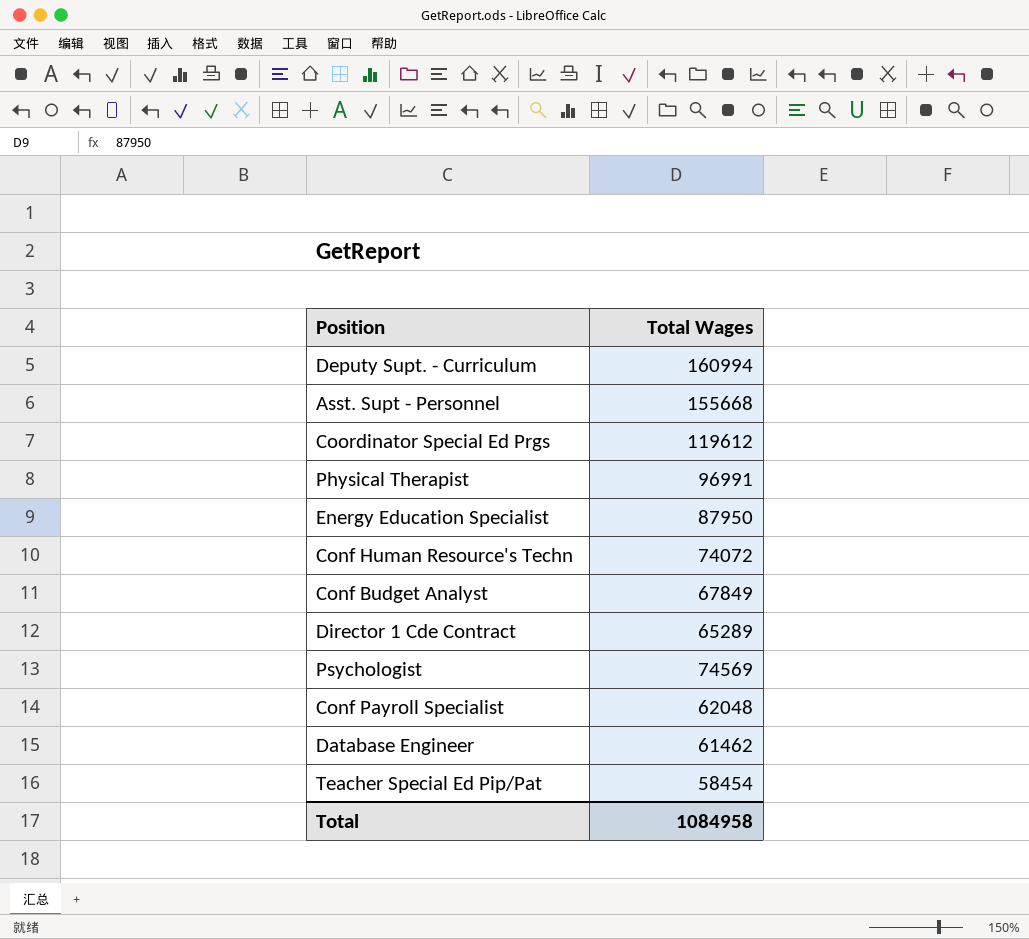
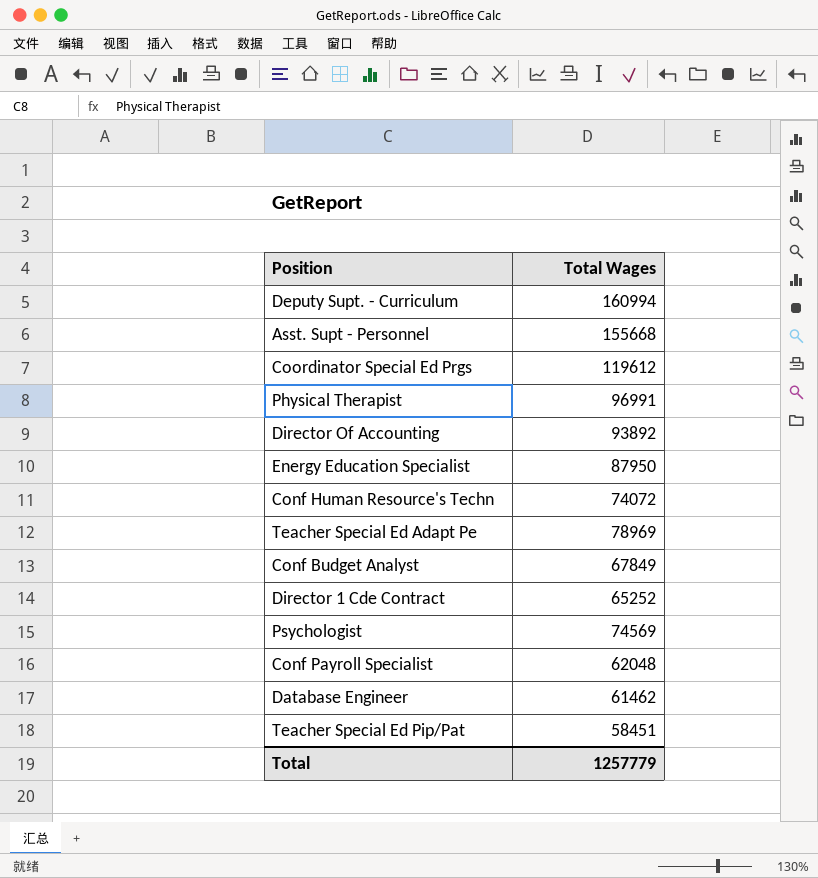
row Director Of Accounting: none -> 93892
row Teacher Special Ed Adapt Pe: none -> 78969
Director 1 Cde Contract | Total Wages: 65289 -> 65252
Teacher Special Ed Pip/Pat | Total Wages: 58454 -> 58451
Total | Total Wages: 1084958 -> 1257779

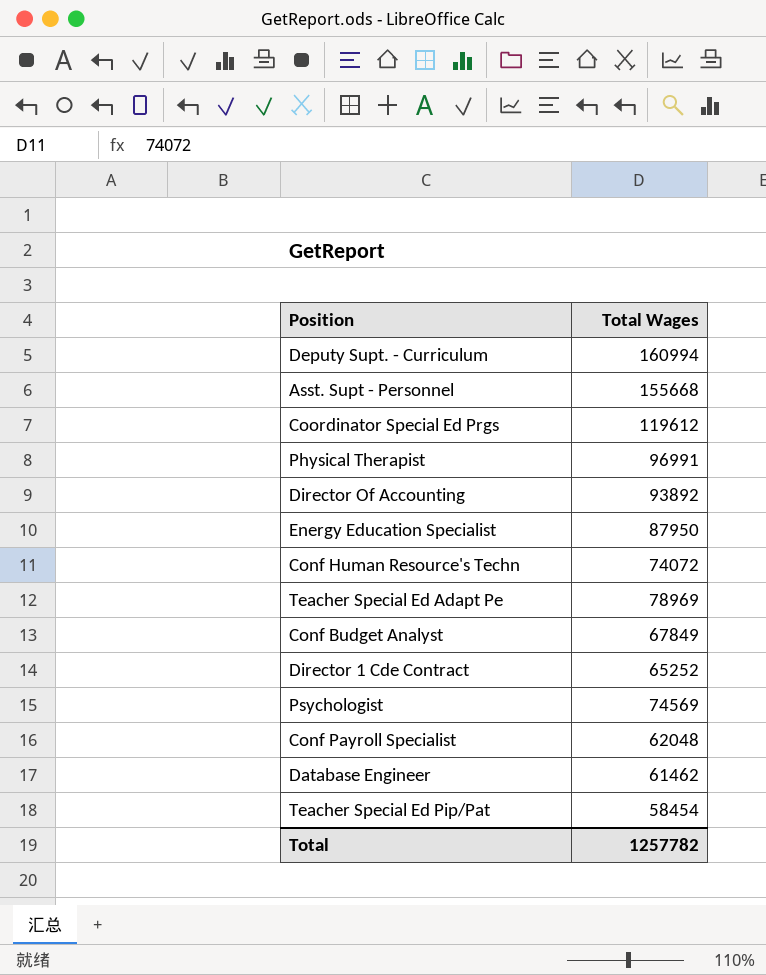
Teacher Special Ed Pip/Pat | Total Wages: 58451 -> 58454
Total | Total Wages: 1257779 -> 1257782

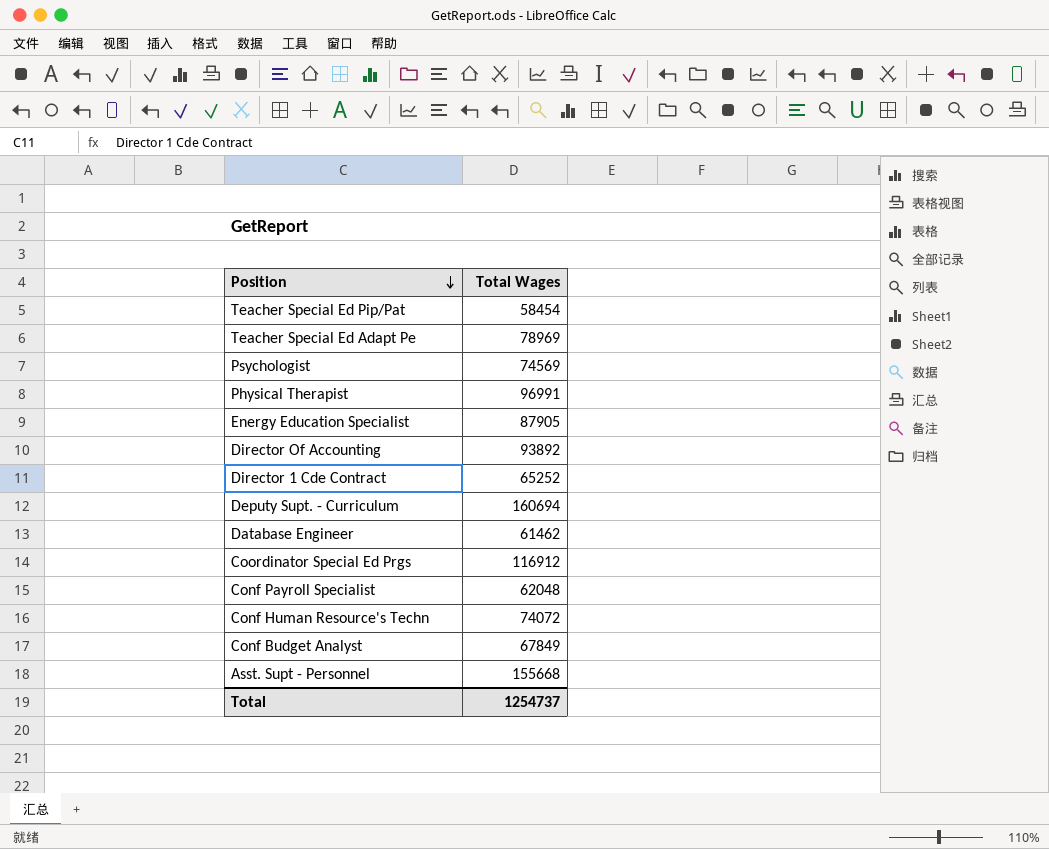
row order: none -> Position descending
Energy Education Specialist | Total Wages: 87950 -> 87905
Deputy Supt. - Curriculum | Total Wages: 160994 -> 160694
Coordinator Special Ed Prgs | Total Wages: 119612 -> 116912
Total | Total Wages: 1257782 -> 1254737

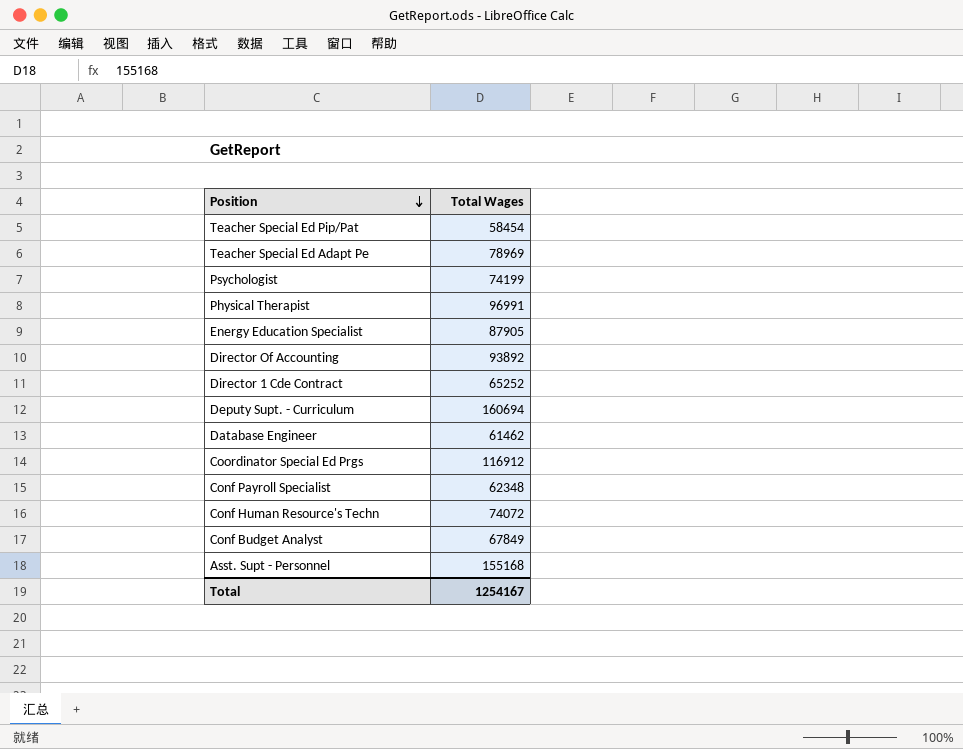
Psychologist | Total Wages: 74569 -> 74199
Conf Payroll Specialist | Total Wages: 62048 -> 62348
Asst. Supt - Personnel | Total Wages: 155668 -> 155168
Total | Total Wages: 1254737 -> 1254167

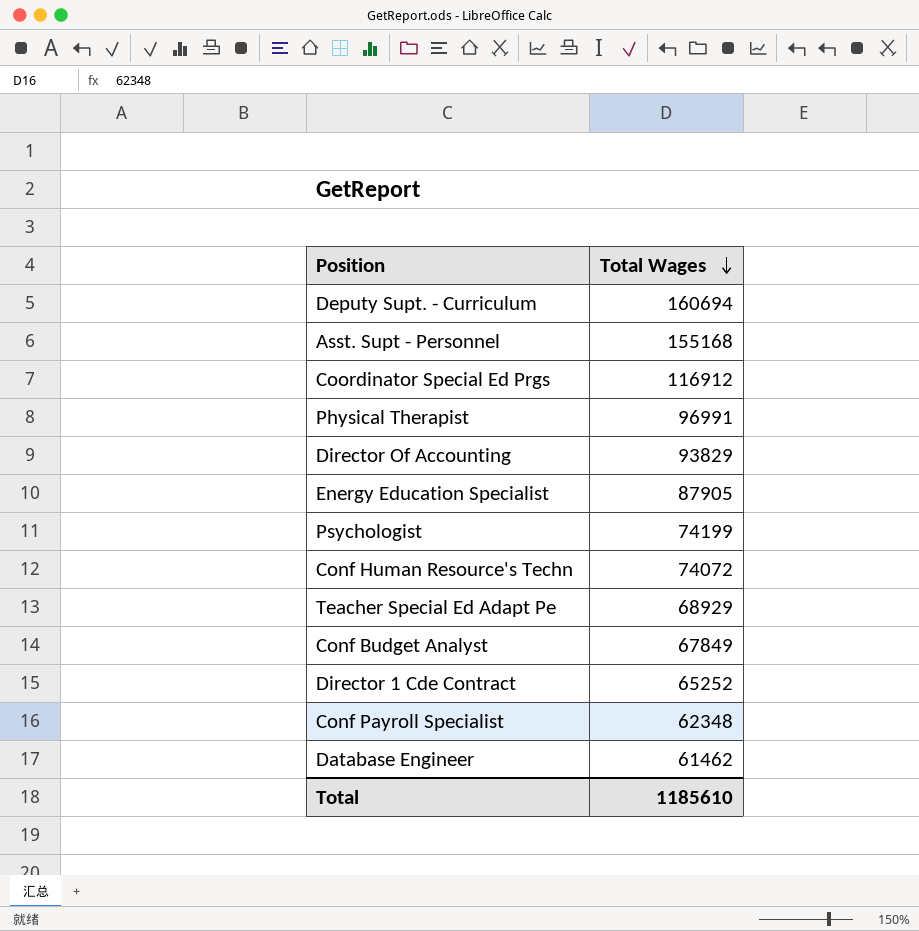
row order: Position descending -> Total Wages descending
row Teacher Special Ed Pip/Pat: 58454 -> none
Director Of Accounting | Total Wages: 93892 -> 93829
Teacher Special Ed Adapt Pe | Total Wages: 78969 -> 68929
Total | Total Wages: 1254167 -> 1185610

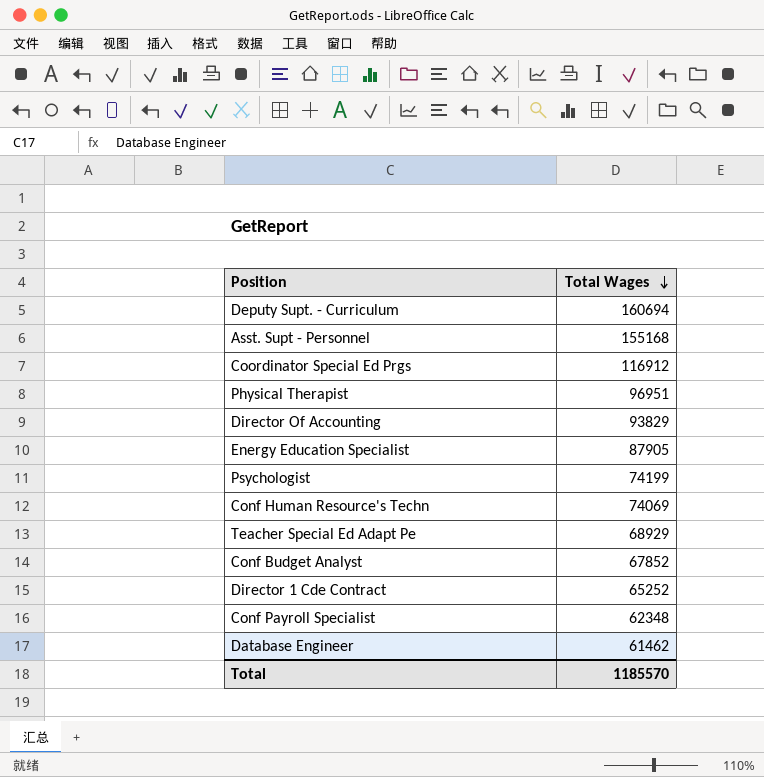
Physical Therapist | Total Wages: 96991 -> 96951
Conf Human Resource's Techn | Total Wages: 74072 -> 74069
Conf Budget Analyst | Total Wages: 67849 -> 67852
Total | Total Wages: 1185610 -> 1185570

